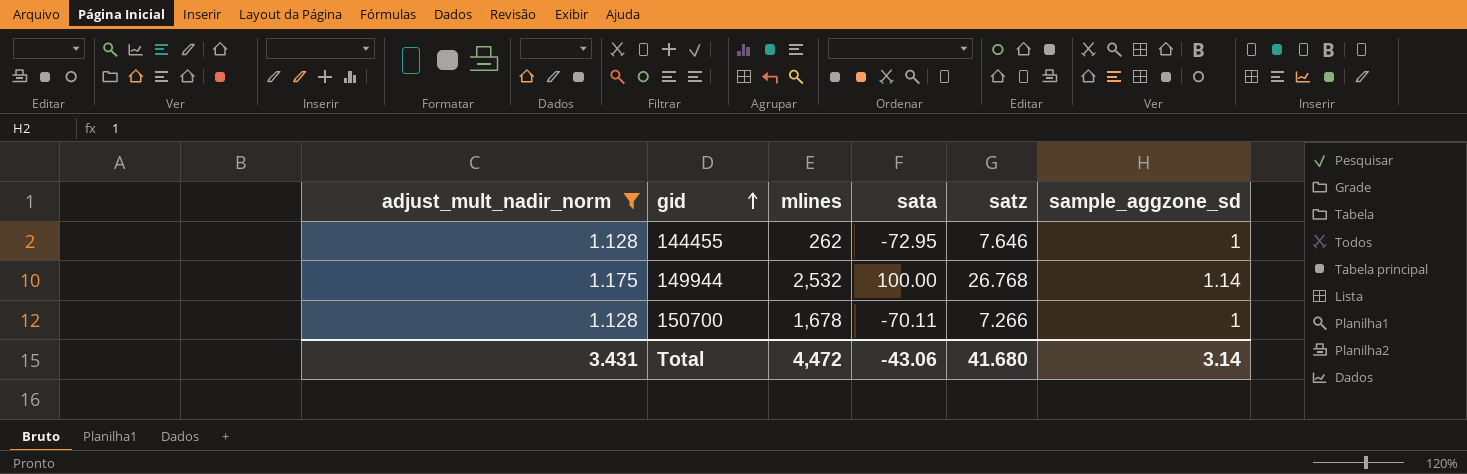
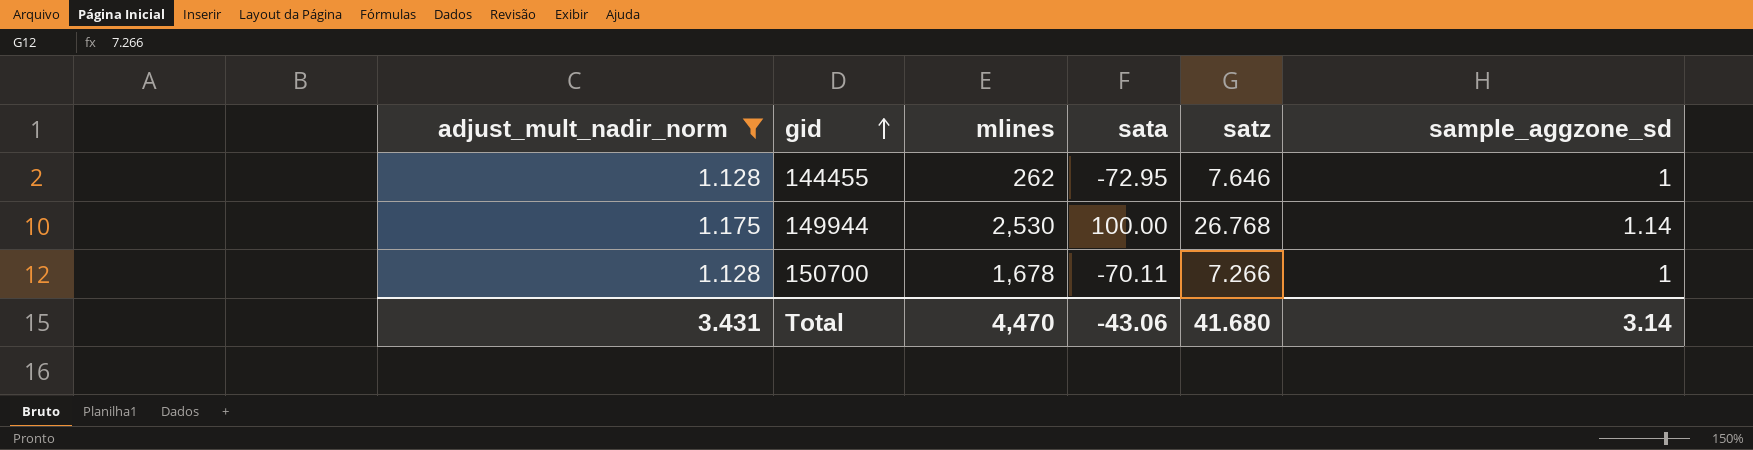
149944 | mlines: 2,532 -> 2,530
Total | mlines: 4,472 -> 4,470

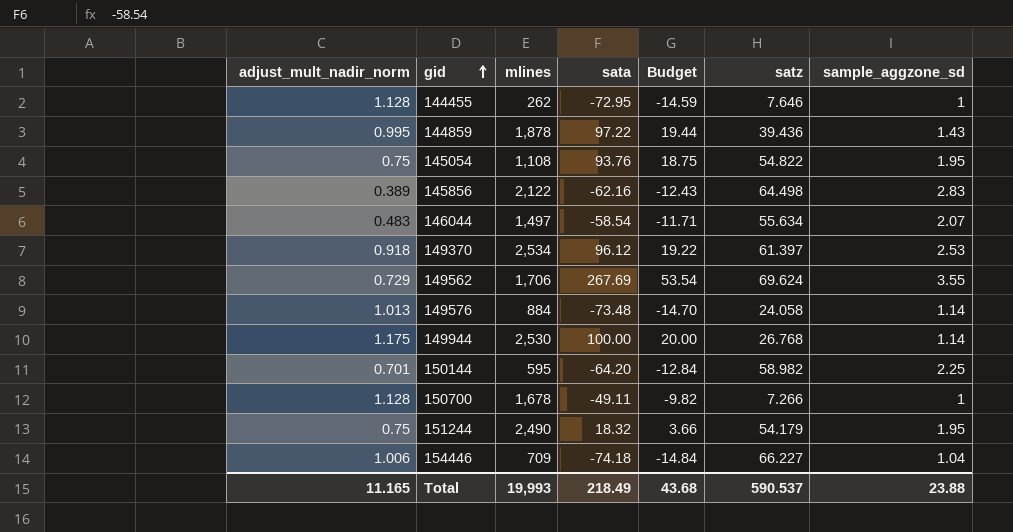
filter: adjust_mult_nadir_norm >= 1.128 -> none
column Budget | formula: none -> [sata] * 0.2
150700 | sata: -70.11 -> -49.11
Total | adjust_mult_nadir_norm: 3.431 -> 11.165
Total | mlines: 4,470 -> 19,993
Total | sata: -43.06 -> 218.49
Total | satz: 41.680 -> 590.537
Total | sample_aggzone_sd: 3.14 -> 23.88

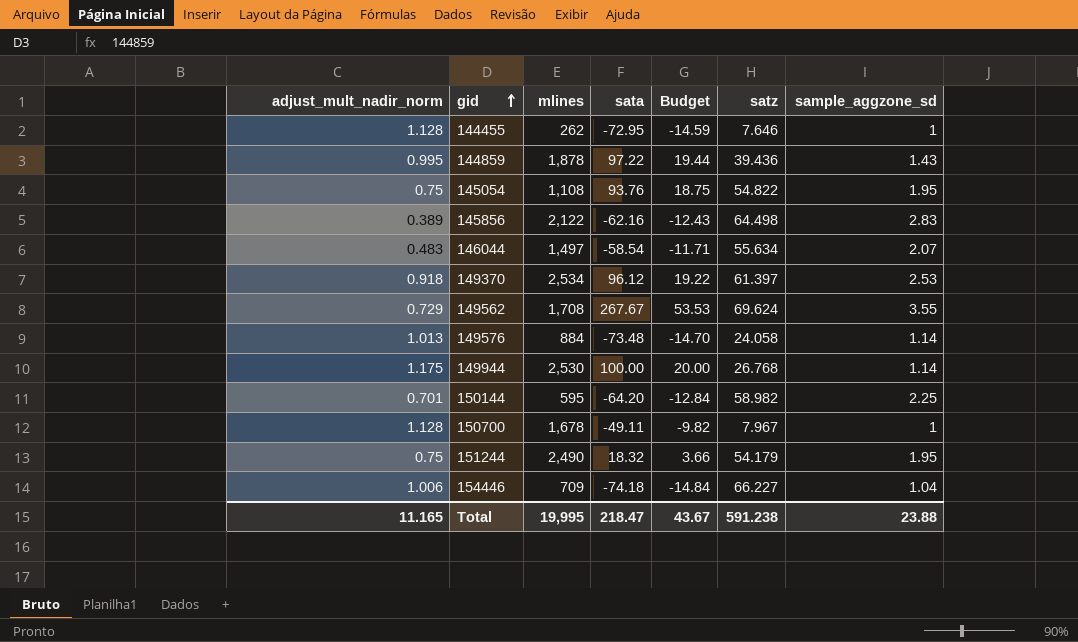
149562 | mlines: 1,706 -> 1,708
149562 | sata: 267.69 -> 267.67
149562 | Budget: 53.54 -> 53.53
150700 | satz: 7.266 -> 7.967
Total | mlines: 19,993 -> 19,995
Total | sata: 218.49 -> 218.47
Total | Budget: 43.68 -> 43.67
Total | satz: 590.537 -> 591.238

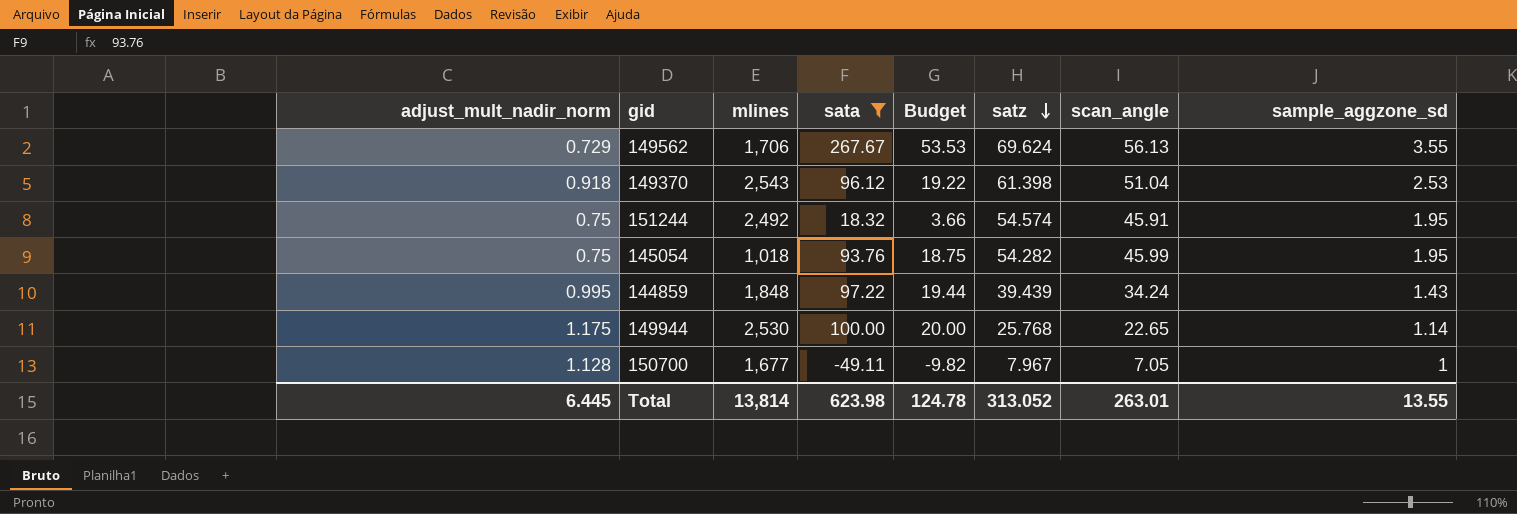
filter: none -> sata >= -49.11
row order: gid ascending -> satz descending
column scan_angle | position: none -> 7
149562 | mlines: 1,708 -> 1,706
149370 | mlines: 2,534 -> 2,543
149370 | satz: 61.397 -> 61.398
151244 | mlines: 2,490 -> 2,492
151244 | satz: 54.179 -> 54.574
145054 | mlines: 1,108 -> 1,018
145054 | satz: 54.822 -> 54.282
144859 | mlines: 1,878 -> 1,848
144859 | satz: 39.436 -> 39.439
149944 | satz: 26.768 -> 25.768
150700 | mlines: 1,678 -> 1,677
Total | adjust_mult_nadir_norm: 11.165 -> 6.445
Total | mlines: 19,995 -> 13,814
Total | sata: 218.47 -> 623.98
Total | Budget: 43.67 -> 124.78
Total | satz: 591.238 -> 313.052
Total | sample_aggzone_sd: 23.88 -> 13.55

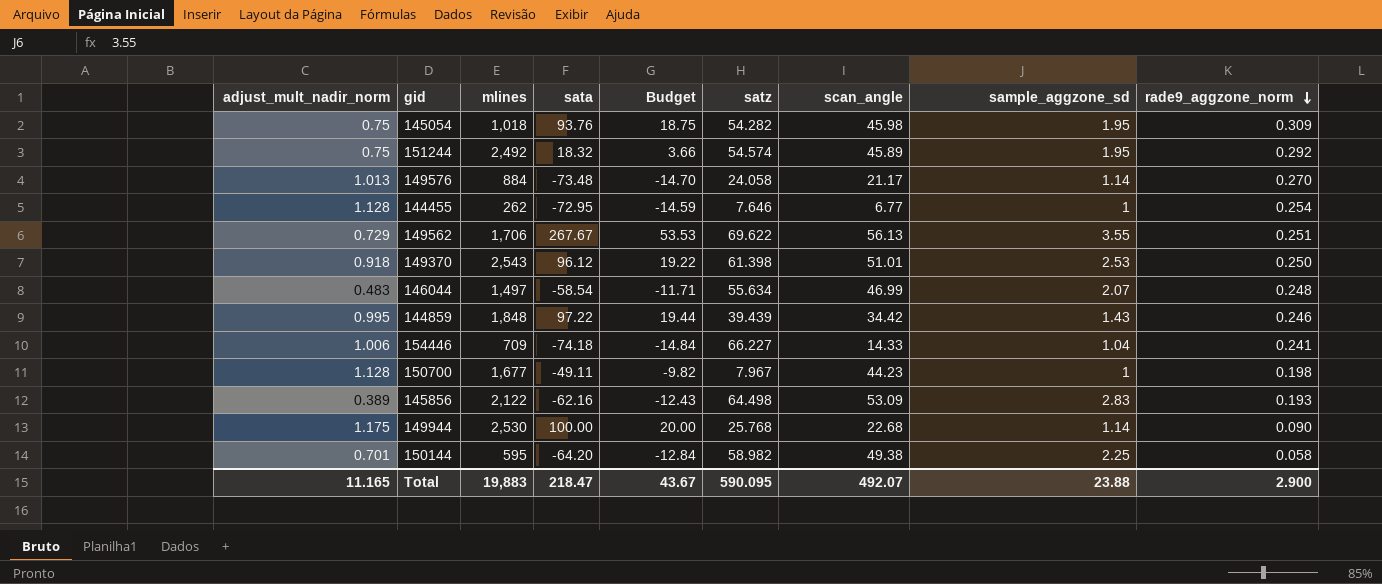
filter: sata >= -49.11 -> none
row order: satz descending -> rade9_aggzone_norm descending
column rade9_aggzone_norm | position: none -> 9
145054 | scan_angle: 45.99 -> 45.98
151244 | scan_angle: 45.91 -> 45.89
149562 | satz: 69.624 -> 69.622
149370 | scan_angle: 51.04 -> 51.01
144859 | scan_angle: 34.24 -> 34.42
150700 | scan_angle: 7.05 -> 44.23
149944 | scan_angle: 22.65 -> 22.68
Total | adjust_mult_nadir_norm: 6.445 -> 11.165
Total | mlines: 13,814 -> 19,883
Total | sata: 623.98 -> 218.47
Total | Budget: 124.78 -> 43.67
Total | satz: 313.052 -> 590.095
Total | scan_angle: 263.01 -> 492.07
Total | sample_aggzone_sd: 13.55 -> 23.88

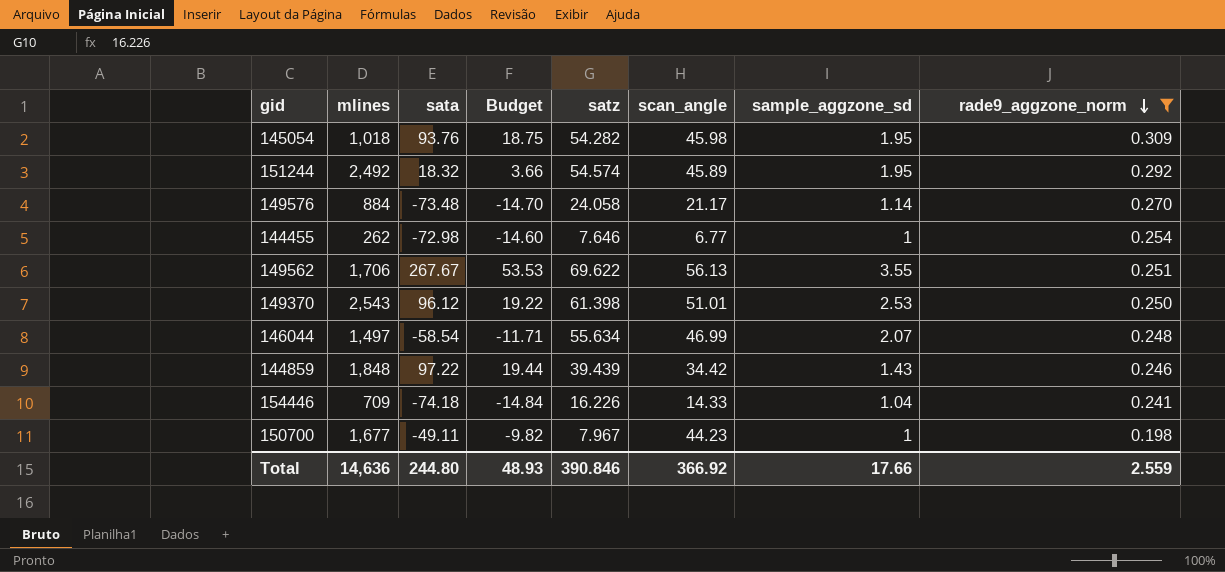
filter: none -> rade9_aggzone_norm >= 0.198
column adjust_mult_nadir_norm | position: 1 -> none
144455 | sata: -72.95 -> -72.98
144455 | Budget: -14.59 -> -14.60
154446 | satz: 66.227 -> 16.226
Total | mlines: 19,883 -> 14,636
Total | sata: 218.47 -> 244.80
Total | Budget: 43.67 -> 48.93
Total | satz: 590.095 -> 390.846
Total | scan_angle: 492.07 -> 366.92
Total | sample_aggzone_sd: 23.88 -> 17.66
Total | rade9_aggzone_norm: 2.900 -> 2.559

